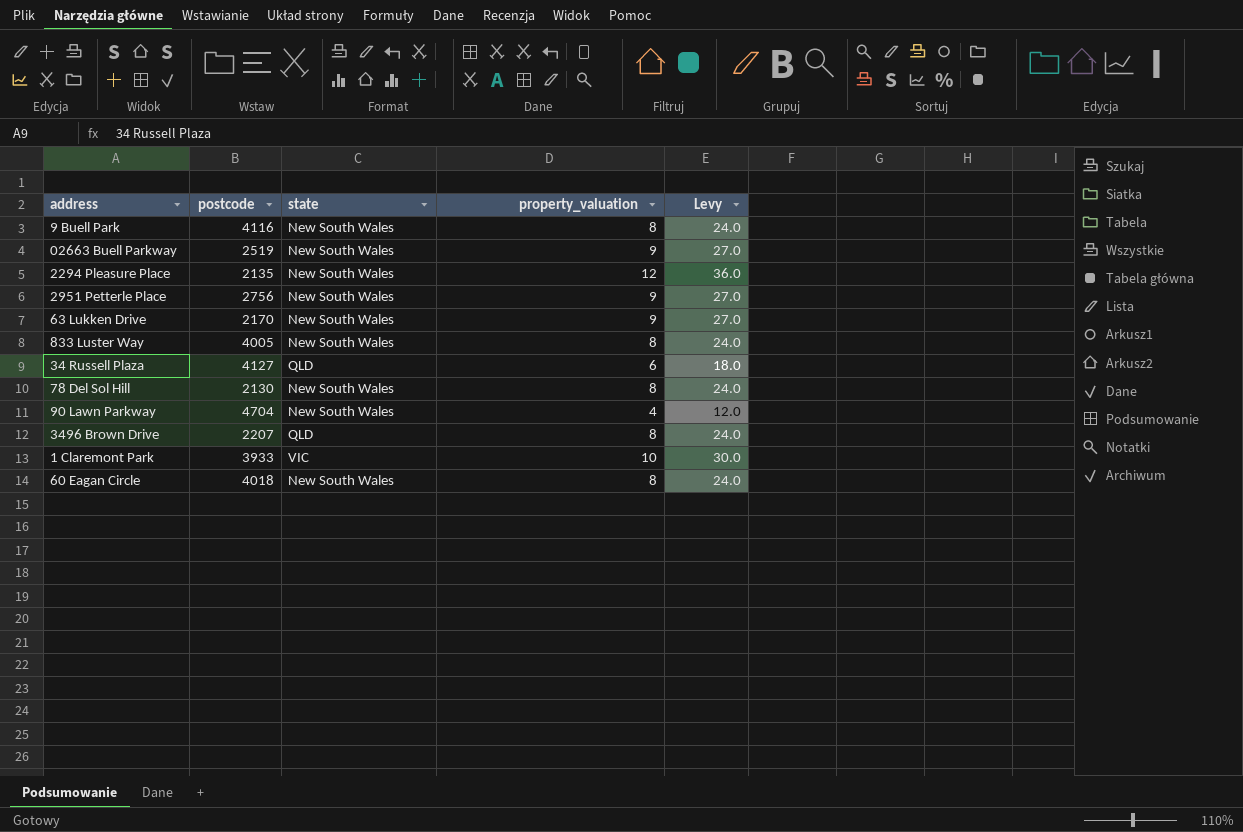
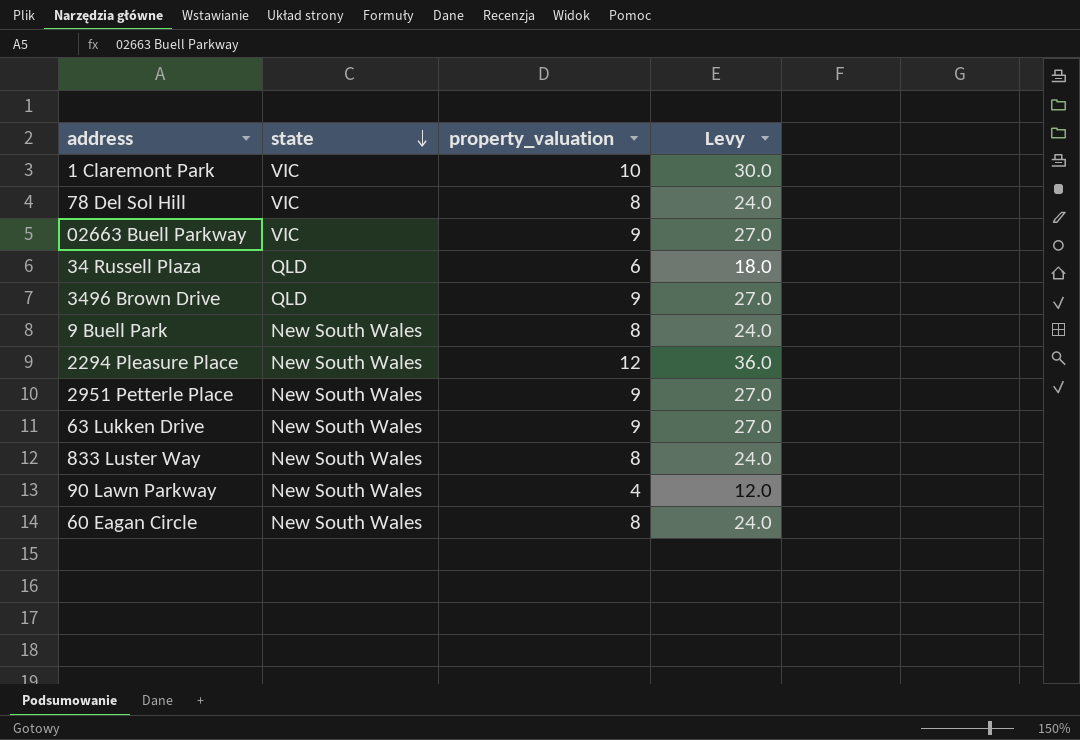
row order: none -> state descending
column postcode | position: 2 -> none
78 Del Sol Hill | state: New South Wales -> VIC
02663 Buell Parkway | state: New South Wales -> VIC
3496 Brown Drive | property_valuation: 8 -> 9
3496 Brown Drive | Levy: 24.0 -> 27.0

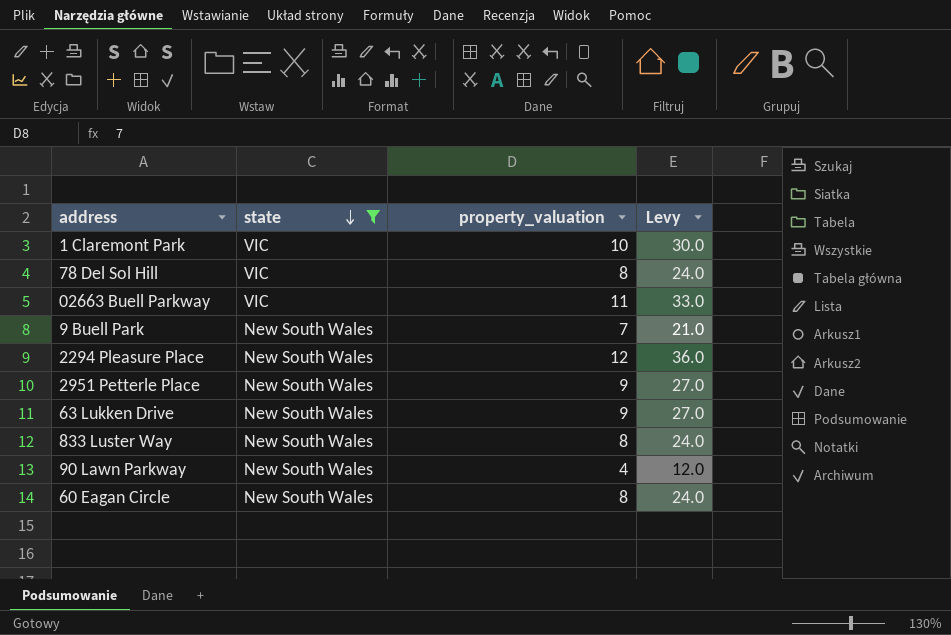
filter: none -> state != QLD
02663 Buell Parkway | property_valuation: 9 -> 11
02663 Buell Parkway | Levy: 27.0 -> 33.0
9 Buell Park | property_valuation: 8 -> 7
9 Buell Park | Levy: 24.0 -> 21.0

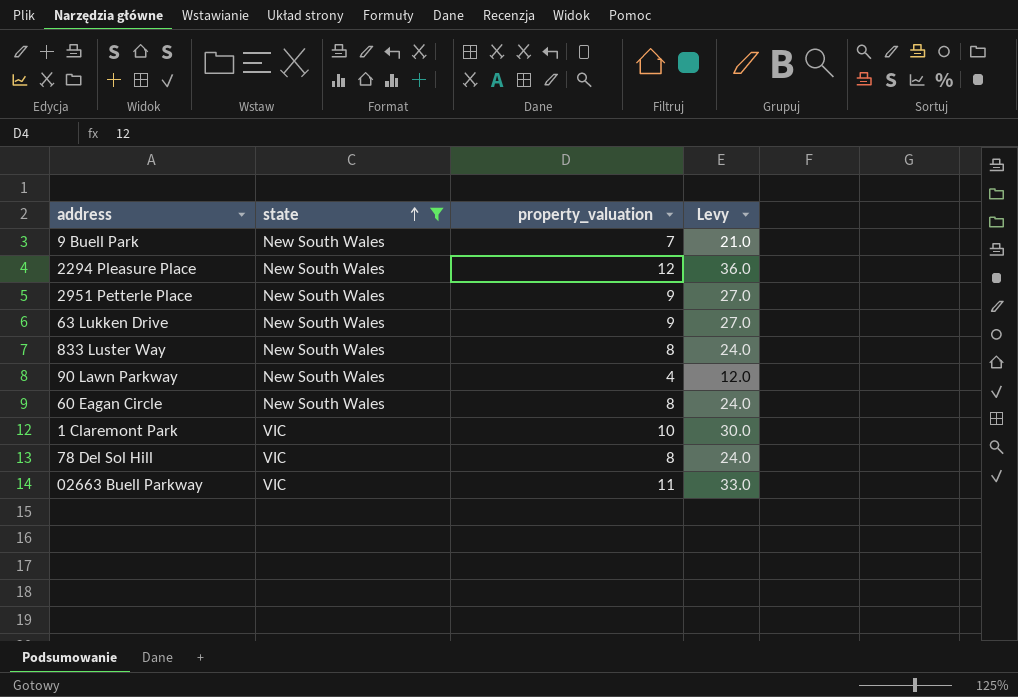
row order: state descending -> state ascending

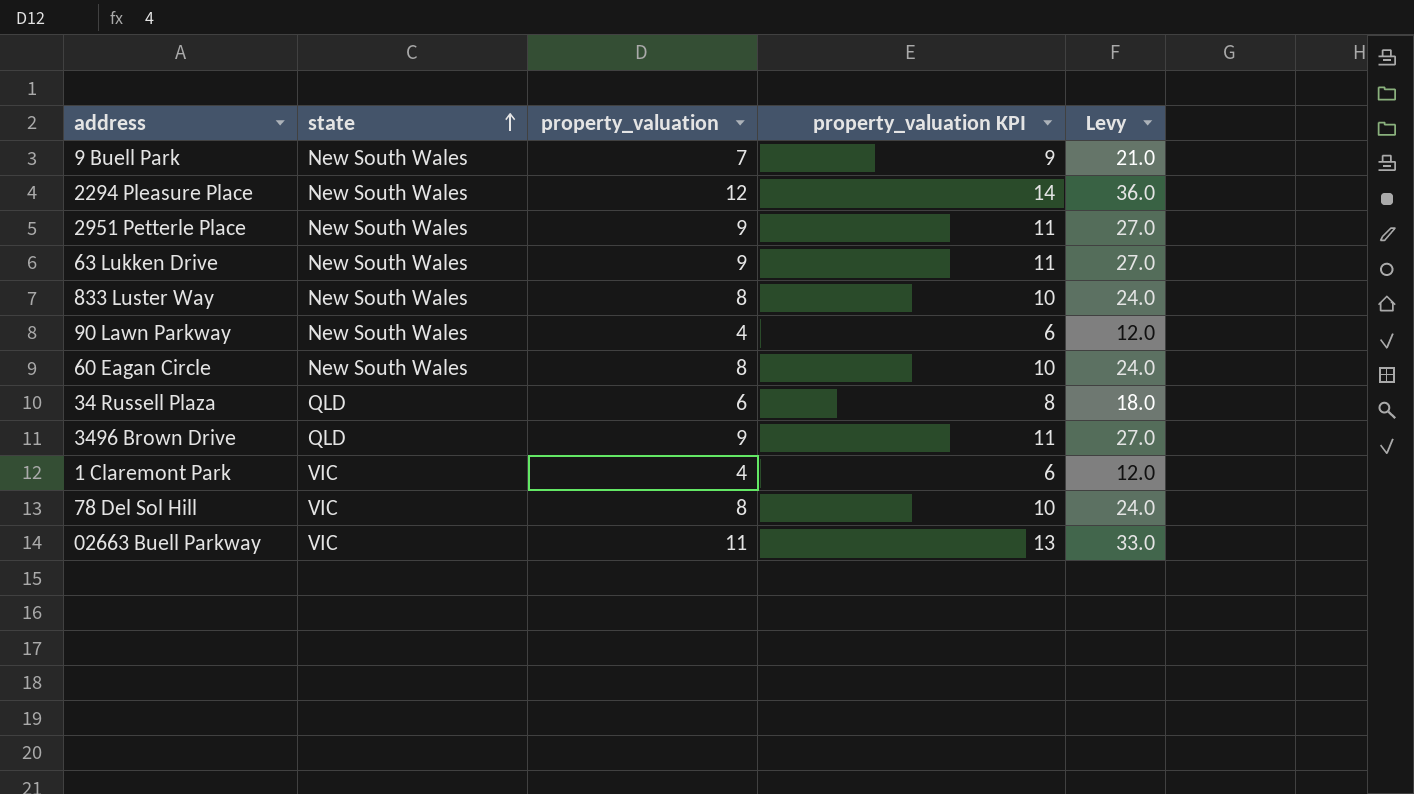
filter: state != QLD -> none
column property_valuation KPI | formula: none -> [property_valuation] + 2
1 Claremont Park | property_valuation: 10 -> 4
1 Claremont Park | Levy: 30.0 -> 12.0

